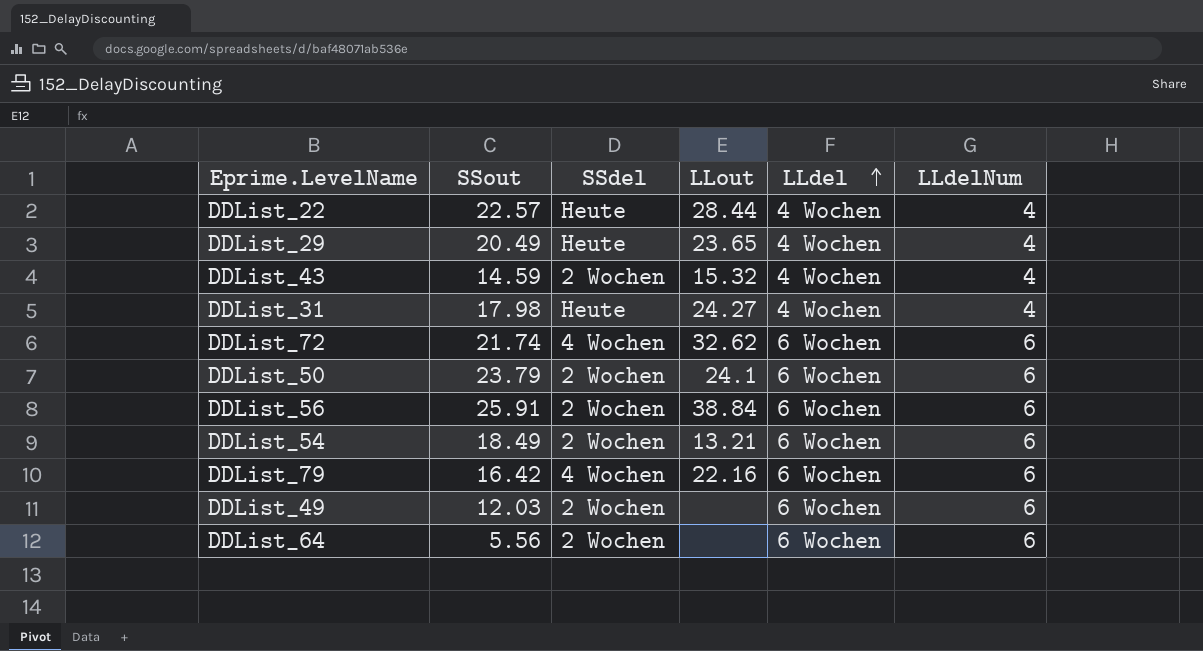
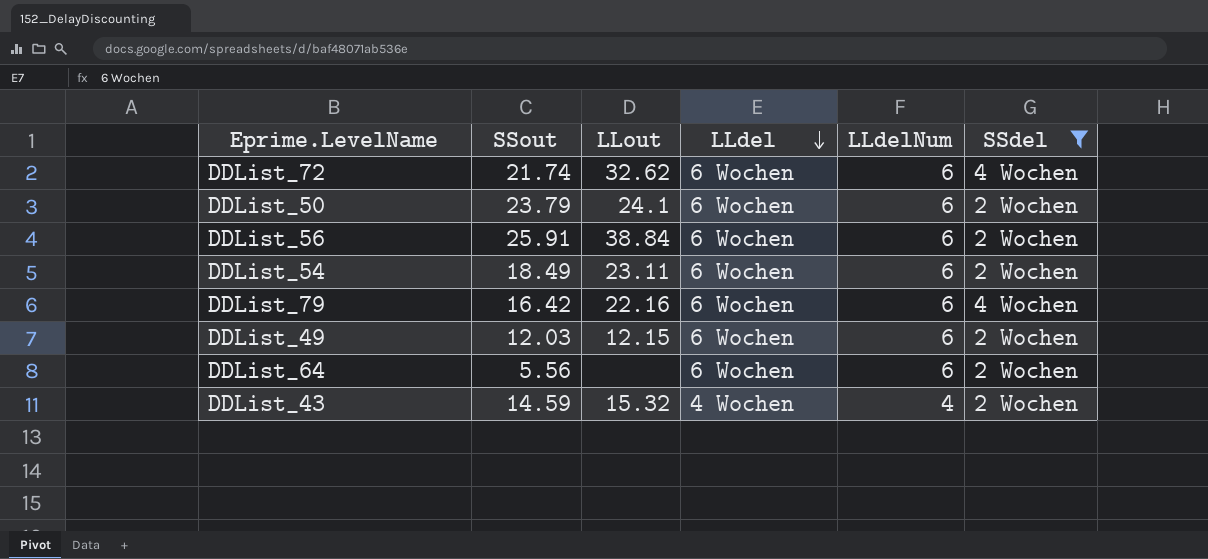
filter: none -> SSdel != Heute
row order: LLdel ascending -> LLdel descending
column SSdel | position: 3 -> 6
DDList_54 | LLout: 13.21 -> 23.11
DDList_49 | LLout: none -> 12.15

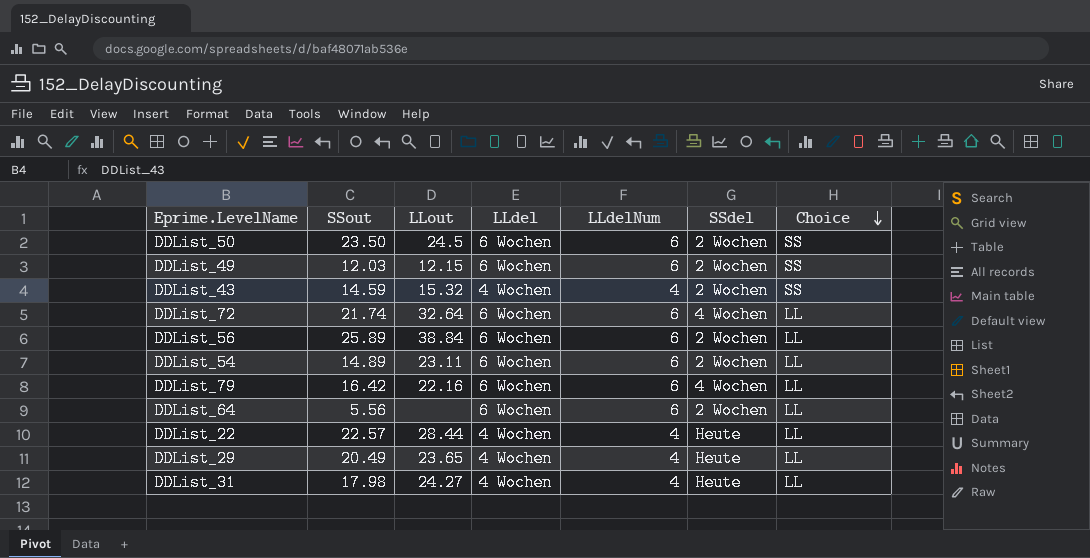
filter: SSdel != Heute -> none
row order: LLdel descending -> Choice descending
column Choice | position: none -> 7
DDList_50 | SSout: 23.79 -> 23.50
DDList_50 | LLout: 24.1 -> 24.5
DDList_72 | LLout: 32.62 -> 32.64
DDList_56 | SSout: 25.91 -> 25.89
DDList_54 | SSout: 18.49 -> 14.89

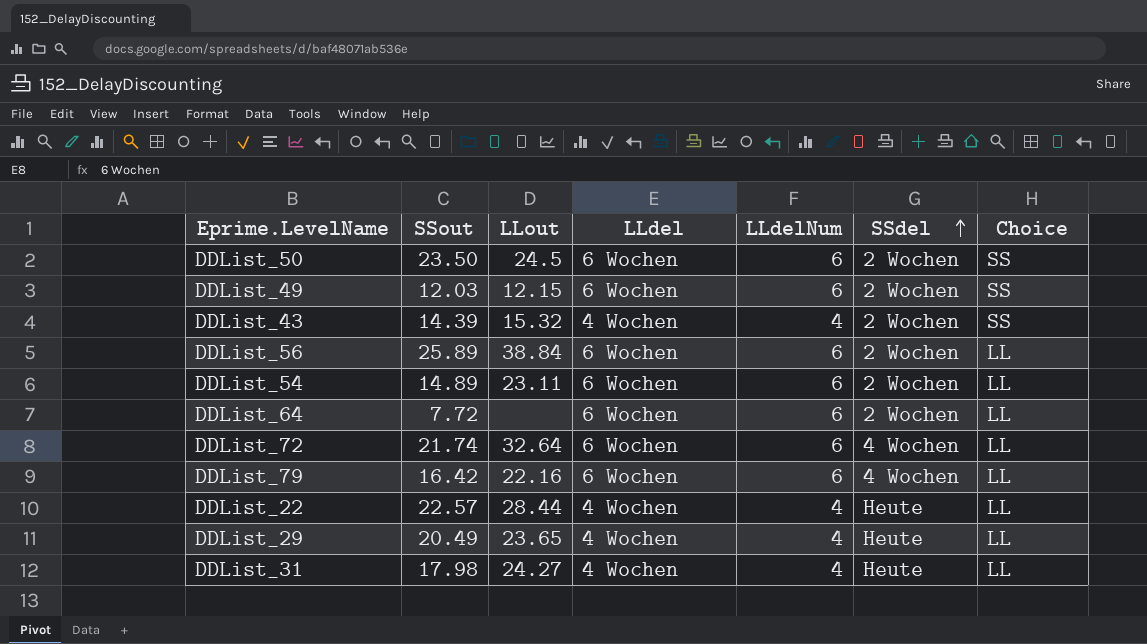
row order: Choice descending -> SSdel ascending
DDList_43 | SSout: 14.59 -> 14.39
DDList_64 | SSout: 5.56 -> 7.72

